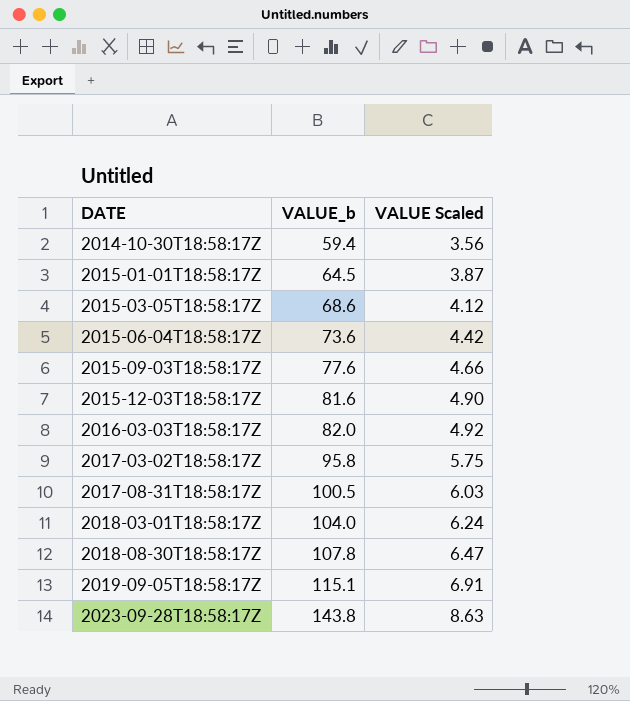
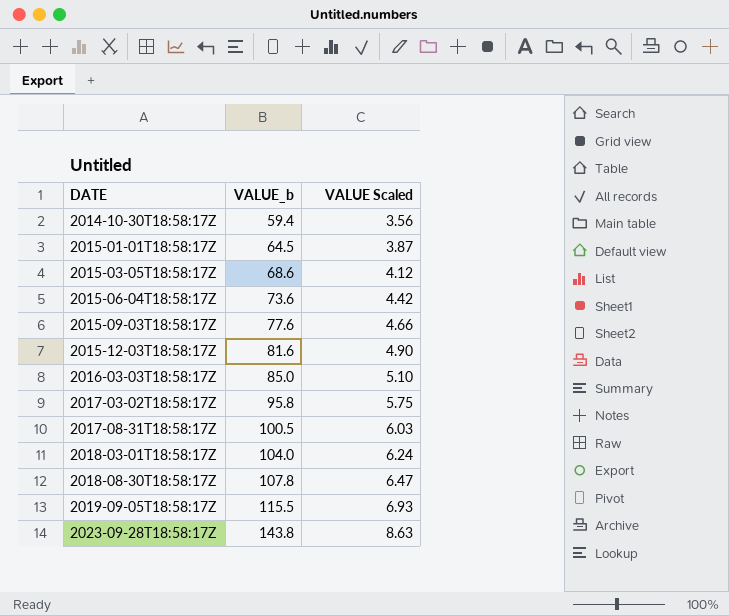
2016-03-03T18:58:17Z | VALUE_b: 82.0 -> 85.0
2016-03-03T18:58:17Z | VALUE Scaled: 4.92 -> 5.10
2019-09-05T18:58:17Z | VALUE_b: 115.1 -> 115.5
2019-09-05T18:58:17Z | VALUE Scaled: 6.91 -> 6.93

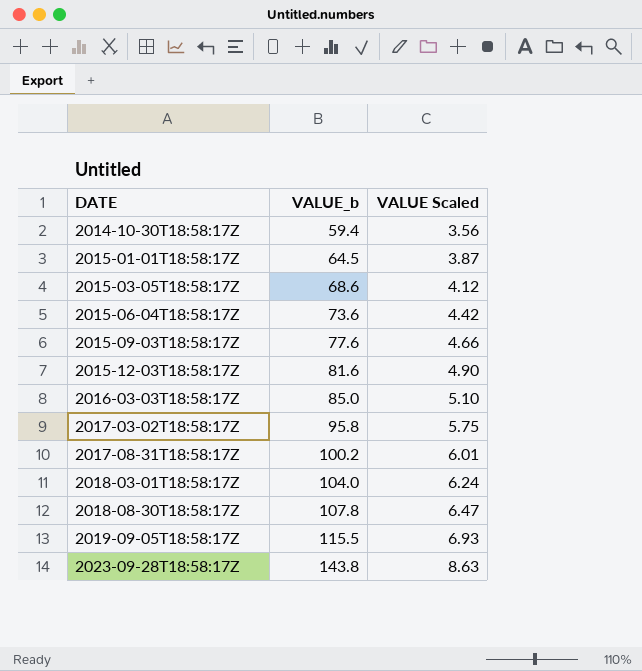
2017-08-31T18:58:17Z | VALUE_b: 100.5 -> 100.2
2017-08-31T18:58:17Z | VALUE Scaled: 6.03 -> 6.01

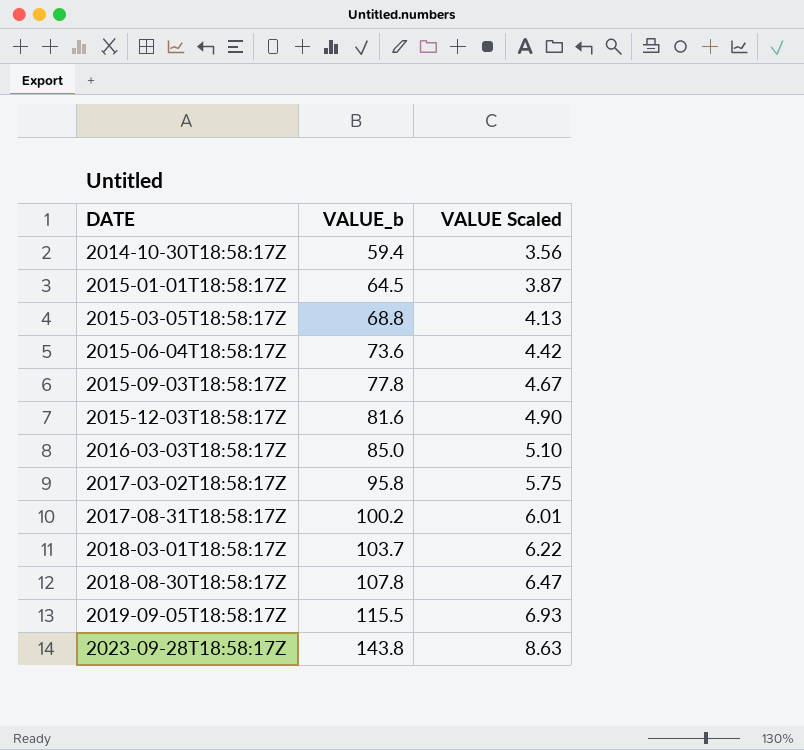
2015-03-05T18:58:17Z | VALUE_b: 68.6 -> 68.8
2015-03-05T18:58:17Z | VALUE Scaled: 4.12 -> 4.13
2015-09-03T18:58:17Z | VALUE_b: 77.6 -> 77.8
2015-09-03T18:58:17Z | VALUE Scaled: 4.66 -> 4.67
2018-03-01T18:58:17Z | VALUE_b: 104.0 -> 103.7
2018-03-01T18:58:17Z | VALUE Scaled: 6.24 -> 6.22

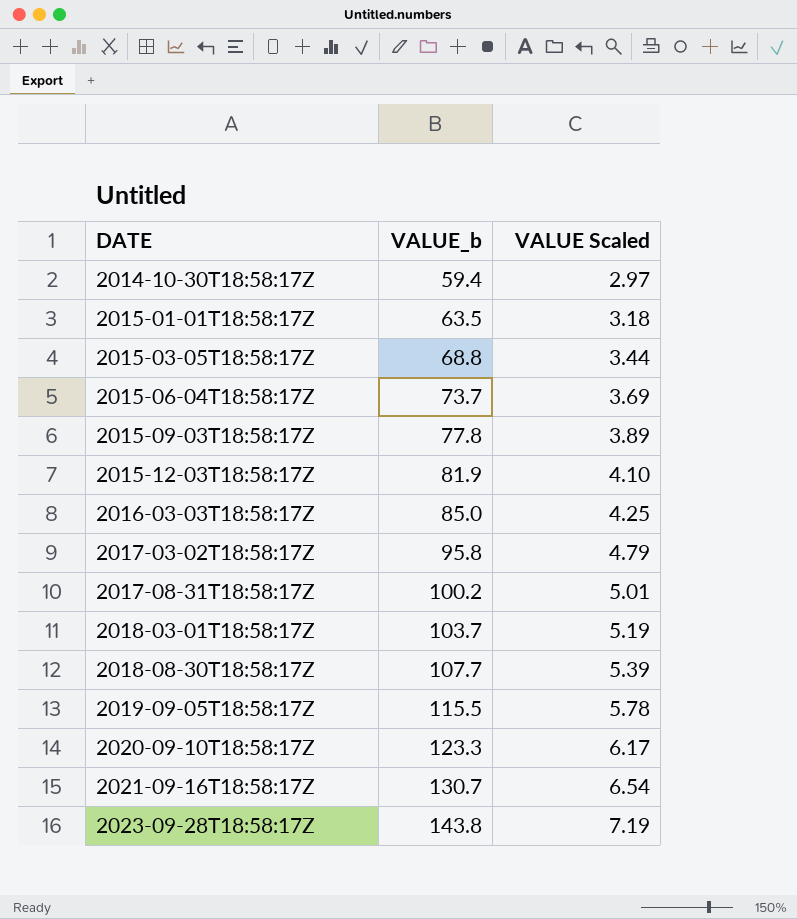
column VALUE Scaled | formula: [VALUE_b] * 0.06 -> [VALUE_b] * 0.05
2015-01-01T18:58:17Z | VALUE_b: 64.5 -> 63.5
2015-06-04T18:58:17Z | VALUE_b: 73.6 -> 73.7
2015-12-03T18:58:17Z | VALUE_b: 81.6 -> 81.9
2018-08-30T18:58:17Z | VALUE_b: 107.8 -> 107.7
row 2020-09-10T18:58:17Z: none -> 123.3 | 6.17
row 2021-09-16T18:58:17Z: none -> 130.7 | 6.54

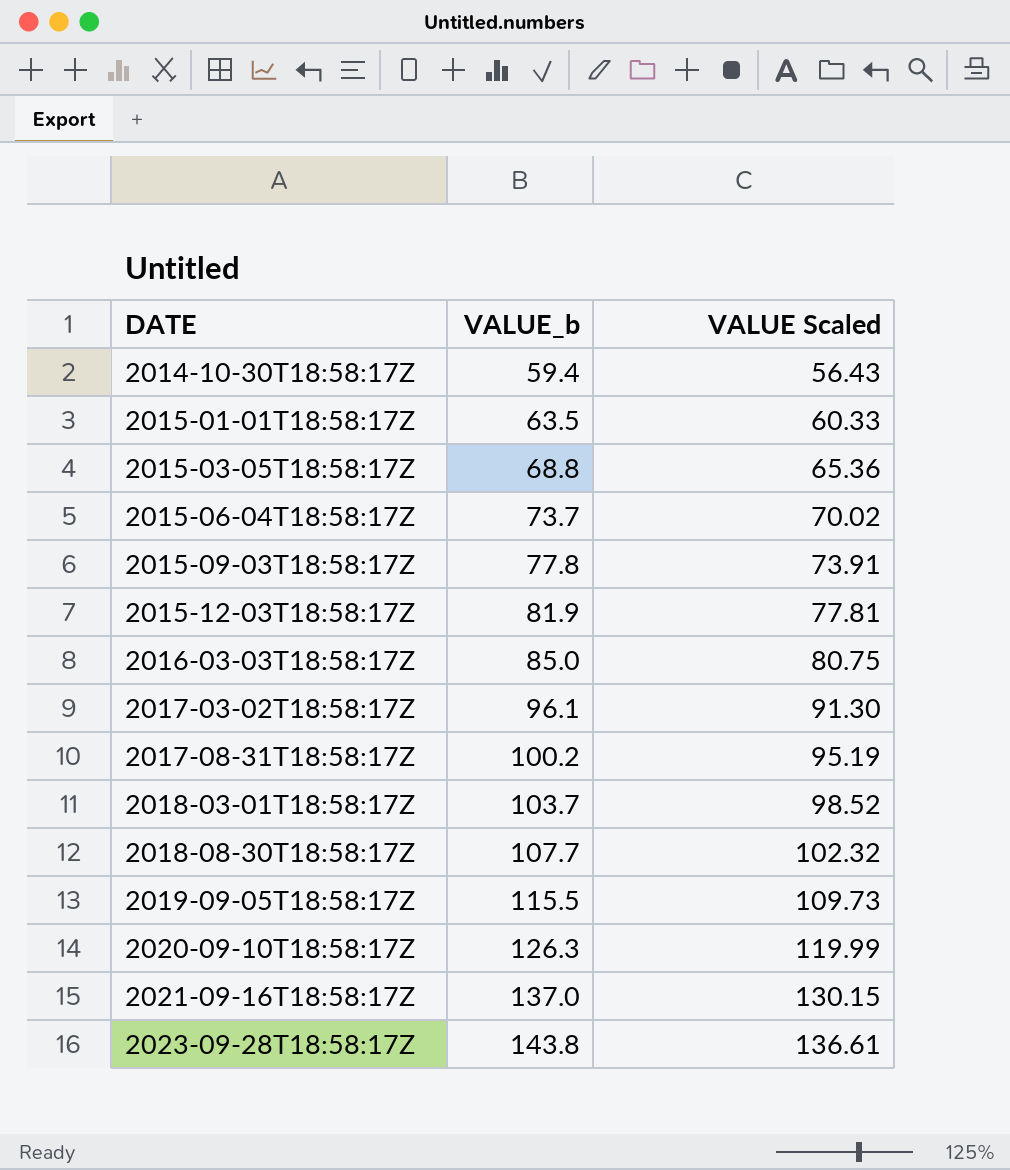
column VALUE Scaled | formula: [VALUE_b] * 0.05 -> [VALUE_b] * 0.95
2017-03-02T18:58:17Z | VALUE_b: 95.8 -> 96.1
2020-09-10T18:58:17Z | VALUE_b: 123.3 -> 126.3
2021-09-16T18:58:17Z | VALUE_b: 130.7 -> 137.0

